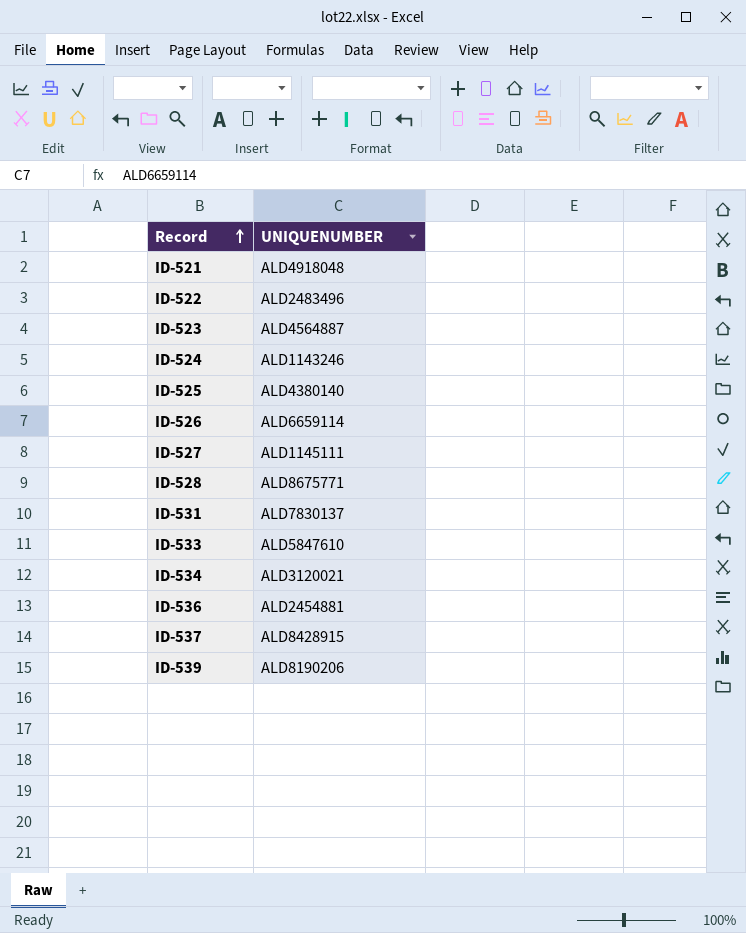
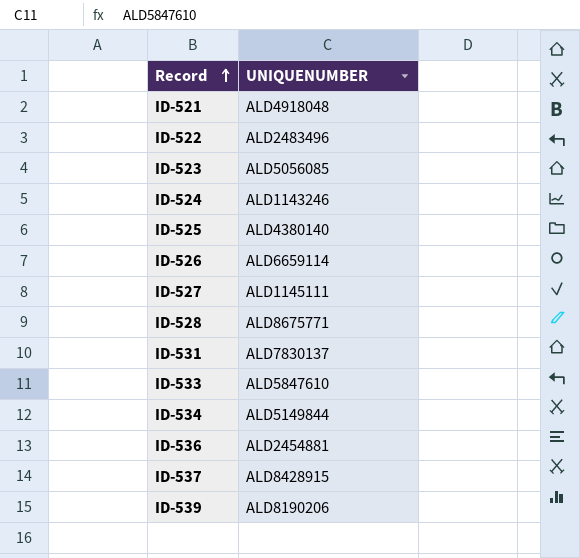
ID-523 | UNIQUENUMBER: ALD4564887 -> ALD5056085
ID-534 | UNIQUENUMBER: ALD3120021 -> ALD5149844

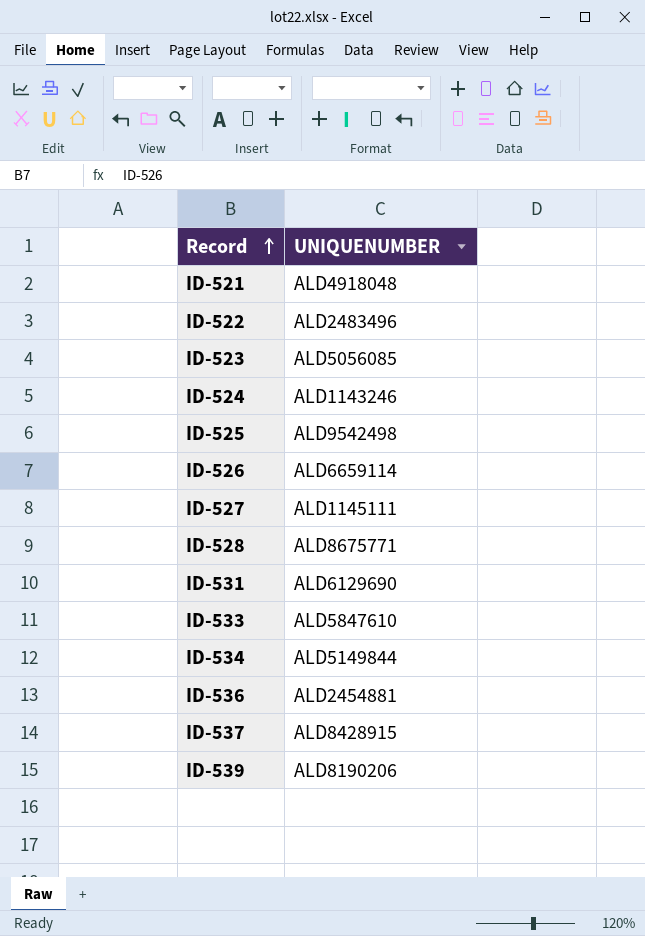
ID-525 | UNIQUENUMBER: ALD4380140 -> ALD9542498
ID-531 | UNIQUENUMBER: ALD7830137 -> ALD6129690

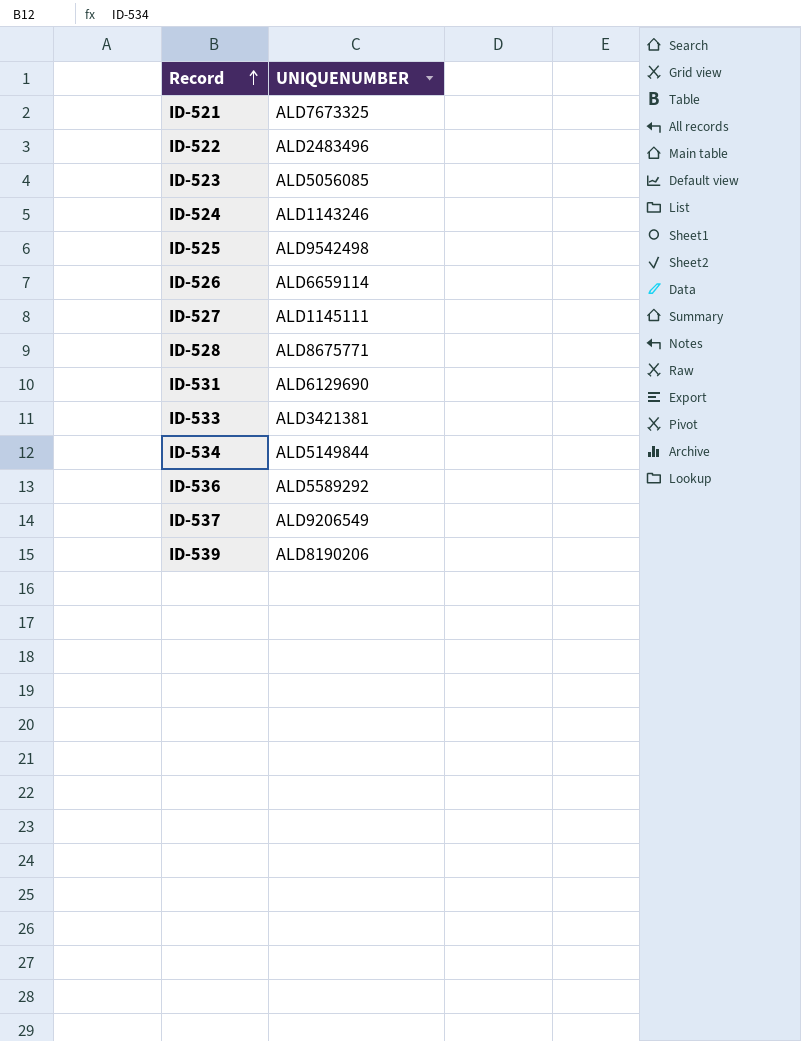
ID-521 | UNIQUENUMBER: ALD4918048 -> ALD7673325
ID-533 | UNIQUENUMBER: ALD5847610 -> ALD3421381
ID-536 | UNIQUENUMBER: ALD2454881 -> ALD5589292
ID-537 | UNIQUENUMBER: ALD8428915 -> ALD9206549

